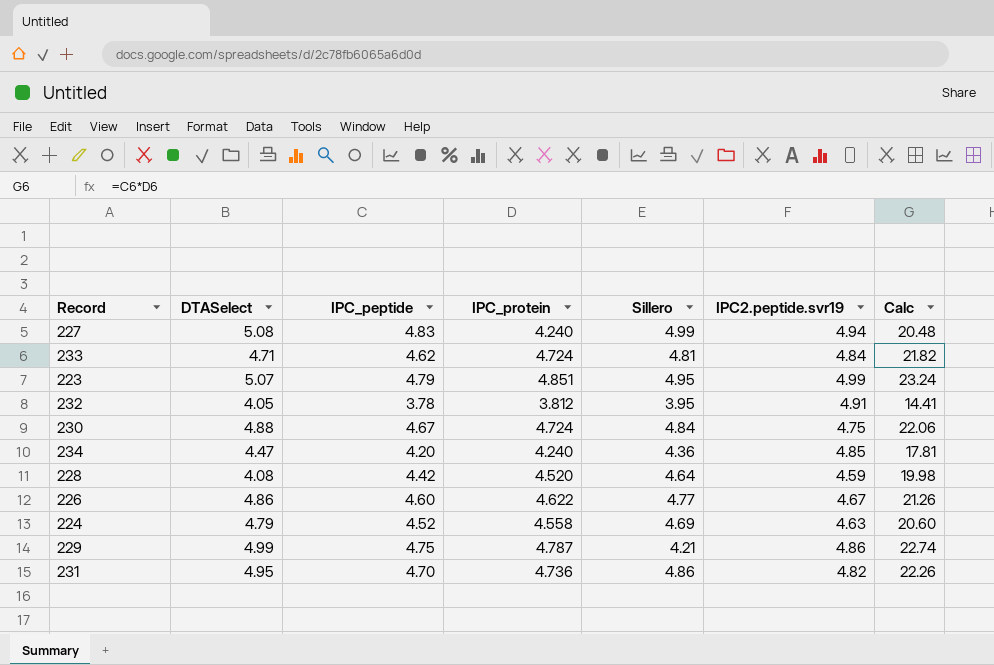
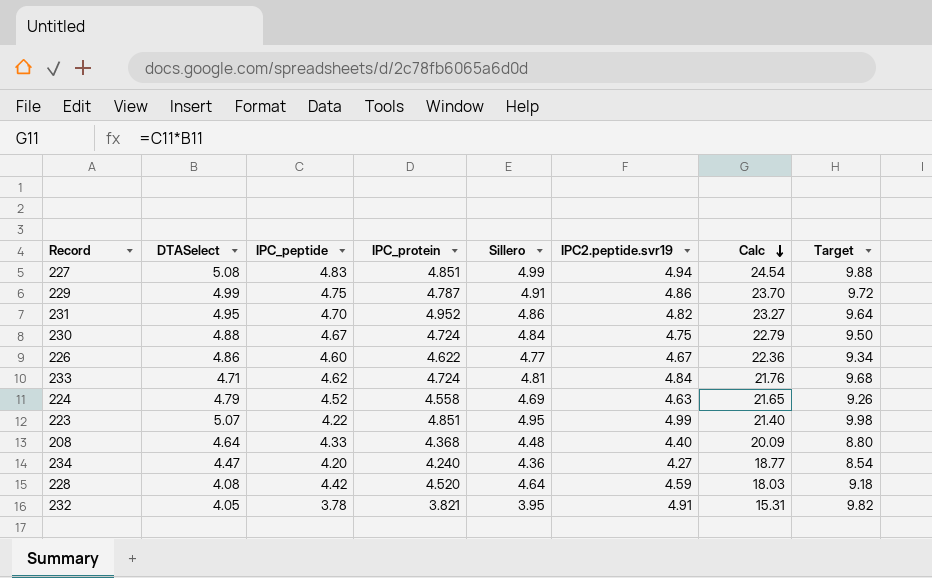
row order: none -> Calc descending
column Calc | formula: [IPC_peptide] * [IPC_protein] -> [DTASelect] * [IPC_peptide]
column Target | formula: none -> [IPC2.peptide.svr19] * 2
227 | IPC_protein: 4.240 -> 4.851
229 | Sillero: 4.21 -> 4.91
231 | IPC_protein: 4.736 -> 4.952
223 | IPC_peptide: 4.79 -> 4.22
row 208: none -> 4.64 | 4.33 | 4.368 | 4.48 | 4.40 | 20.09 | 8.80
234 | IPC2.peptide.svr19: 4.85 -> 4.27
232 | IPC_protein: 3.812 -> 3.821

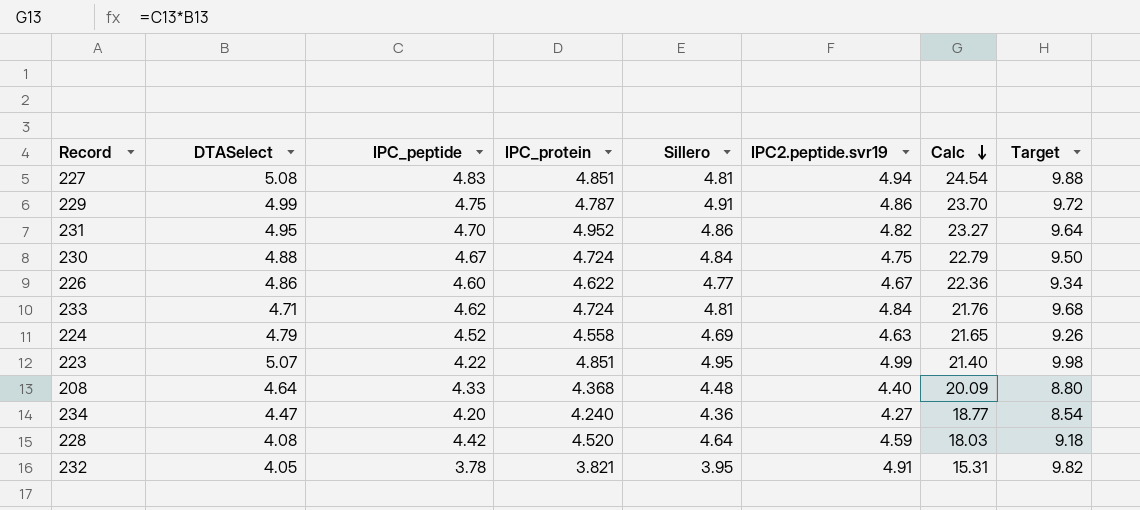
227 | Sillero: 4.99 -> 4.81

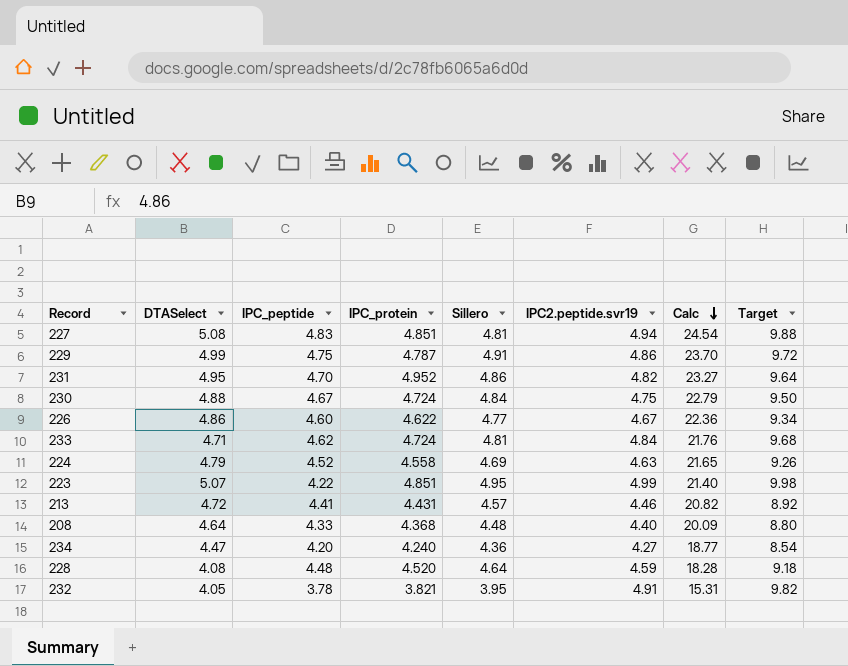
row 213: none -> 4.72 | 4.41 | 4.431 | 4.57 | 4.46 | 20.82 | 8.92
228 | IPC_peptide: 4.42 -> 4.48
228 | Calc: 18.03 -> 18.28

